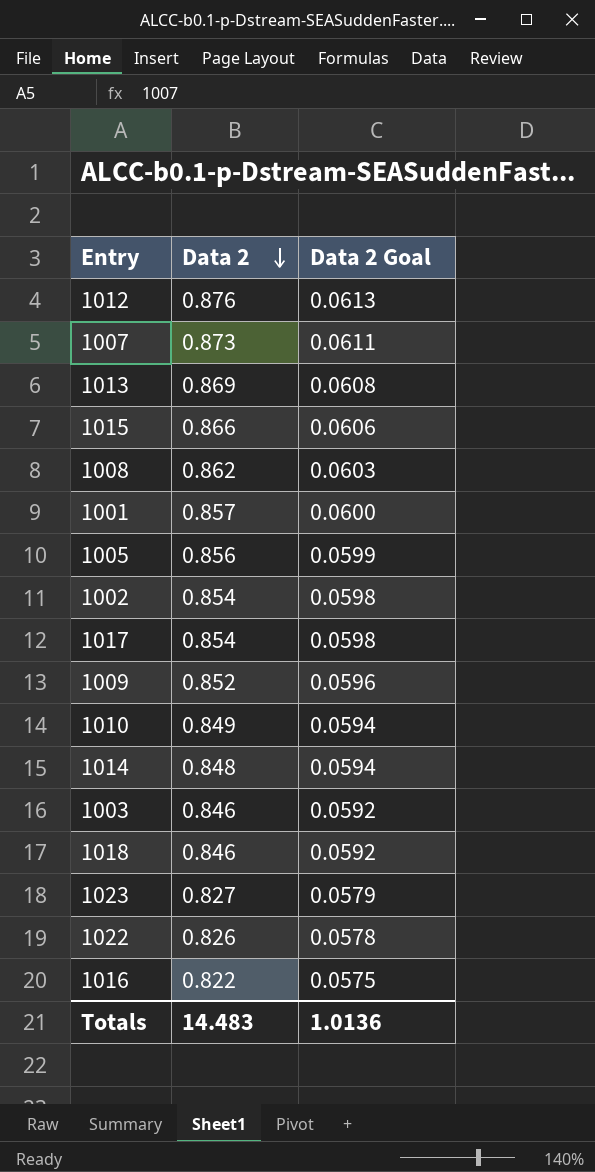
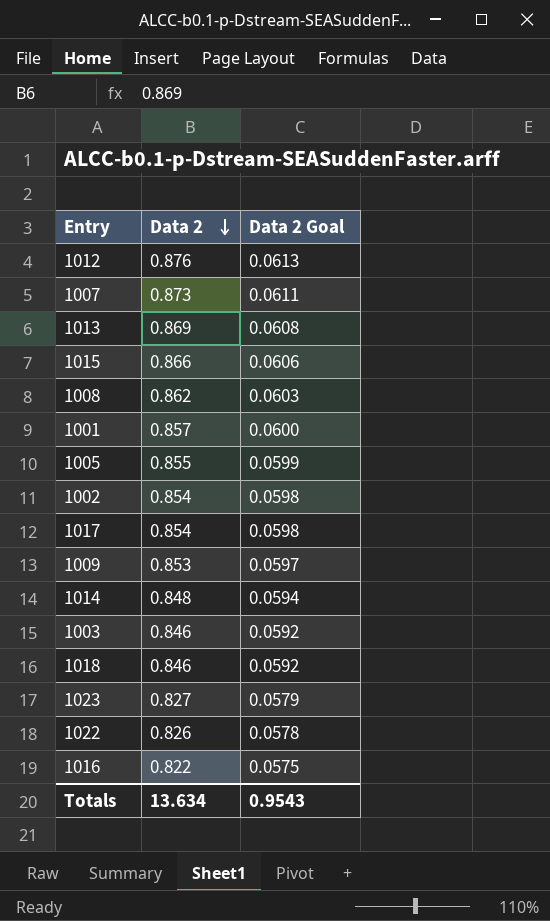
row 1010: 0.849 | 0.0594 -> none
1005 | Data 2: 0.856 -> 0.855
1009 | Data 2: 0.852 -> 0.853
1009 | Data 2 Goal: 0.0596 -> 0.0597
Totals | Data 2: 14.483 -> 13.634
Totals | Data 2 Goal: 1.0136 -> 0.9543

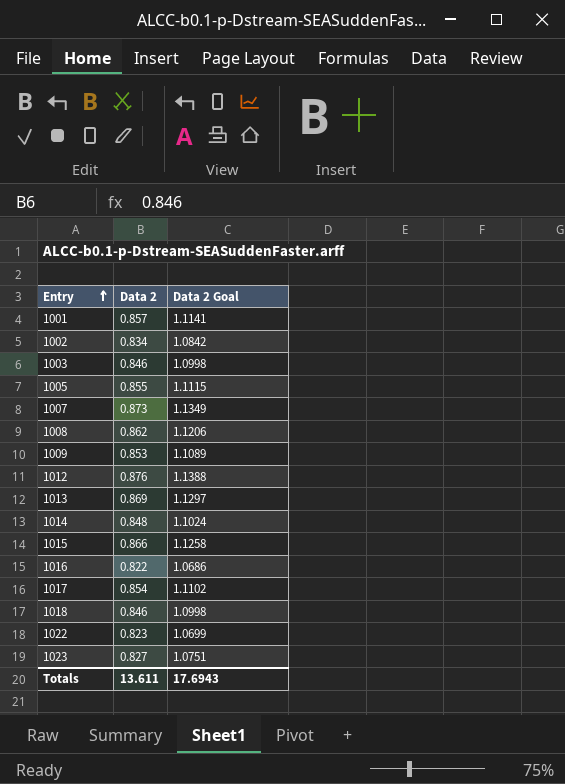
row order: Data 2 descending -> Entry ascending
column Data 2 Goal | formula: [Data 2] * 0.07 -> [Data 2] * 1.3
1002 | Data 2: 0.854 -> 0.834
1022 | Data 2: 0.826 -> 0.823
Totals | Data 2: 13.634 -> 13.611
Totals | Data 2 Goal: 0.9543 -> 17.6943

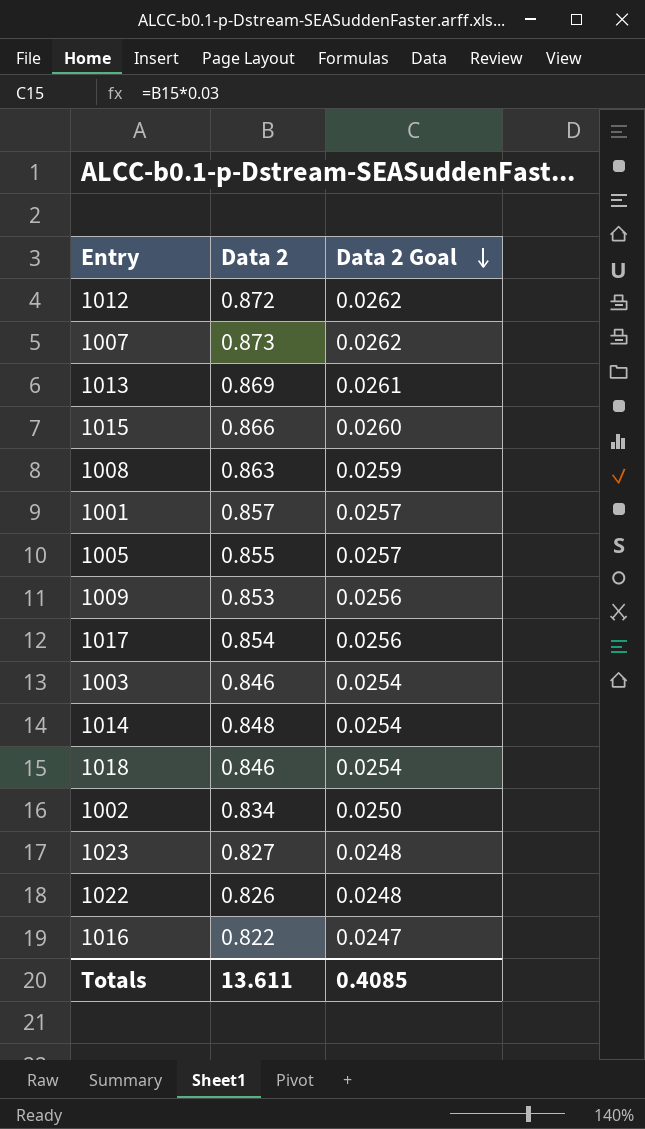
row order: Entry ascending -> Data 2 Goal descending
column Data 2 Goal | formula: [Data 2] * 1.3 -> [Data 2] * 0.03
1012 | Data 2: 0.876 -> 0.872
1008 | Data 2: 0.862 -> 0.863
1022 | Data 2: 0.823 -> 0.826
Totals | Data 2 Goal: 17.6943 -> 0.4085

